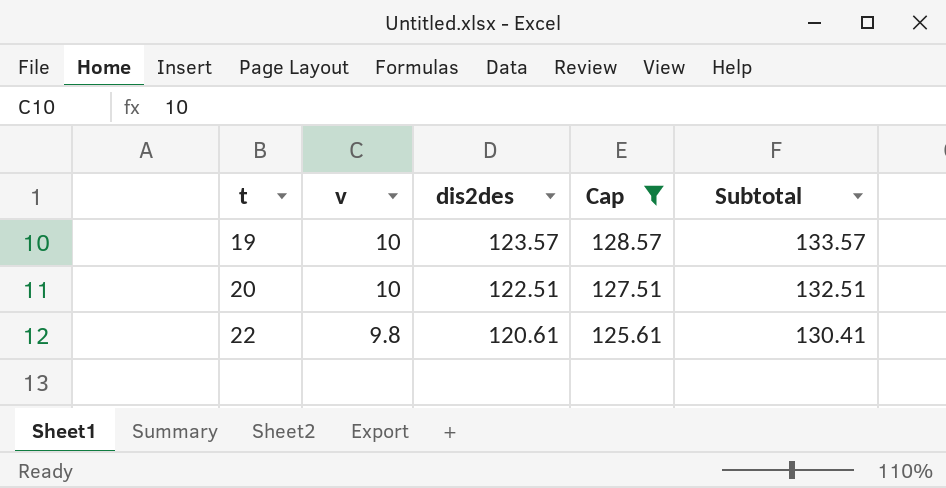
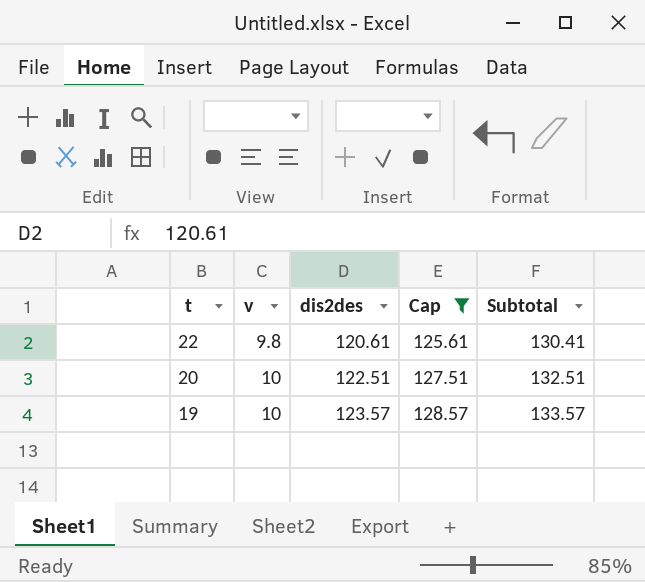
row order: t ascending -> t descending

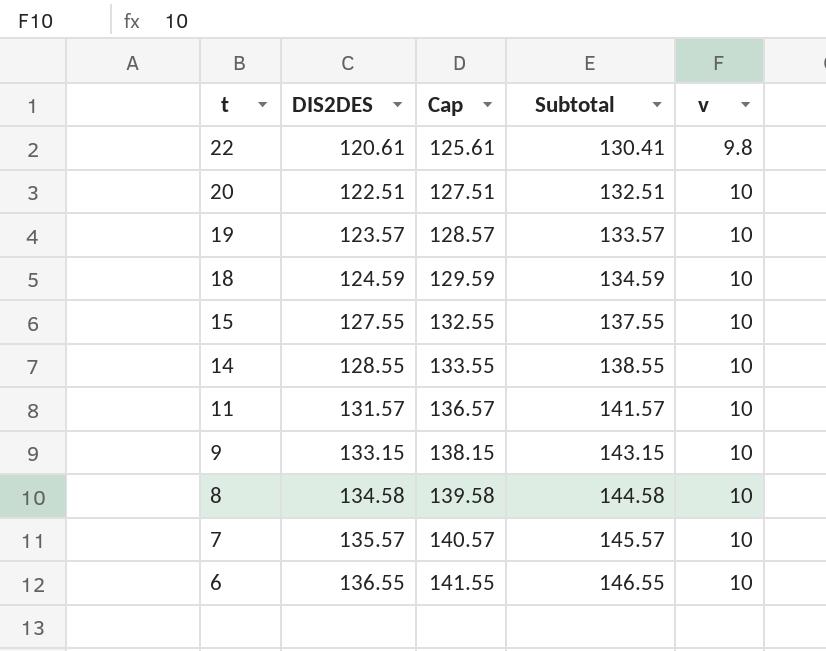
filter: Cap <= 128.57 -> none
column name: dis2des -> DIS2DES
column v | position: 2 -> 5

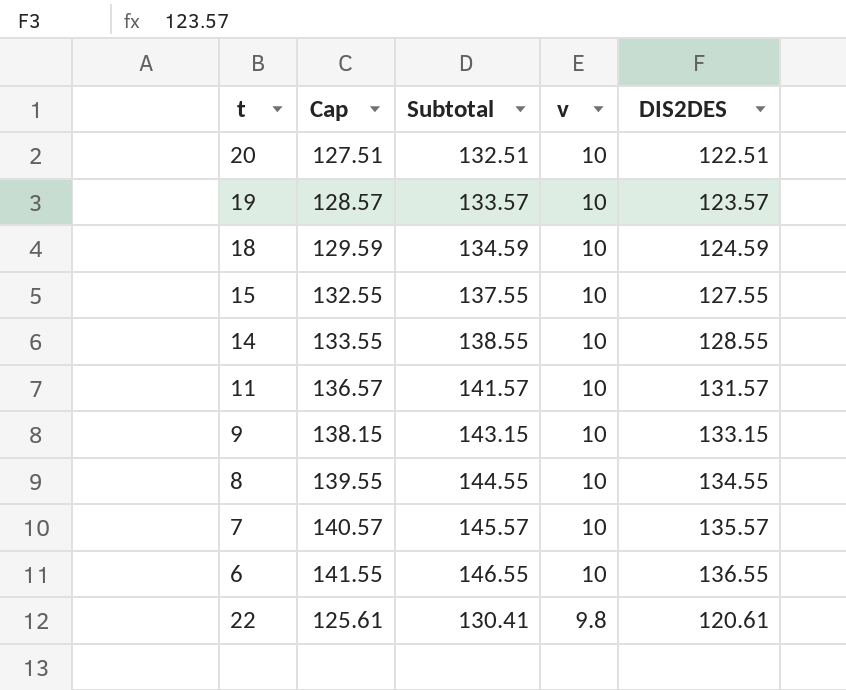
row order: t descending -> v descending
column DIS2DES | position: 2 -> 5
8 | Cap: 139.58 -> 139.55
8 | Subtotal: 144.58 -> 144.55
8 | DIS2DES: 134.58 -> 134.55

